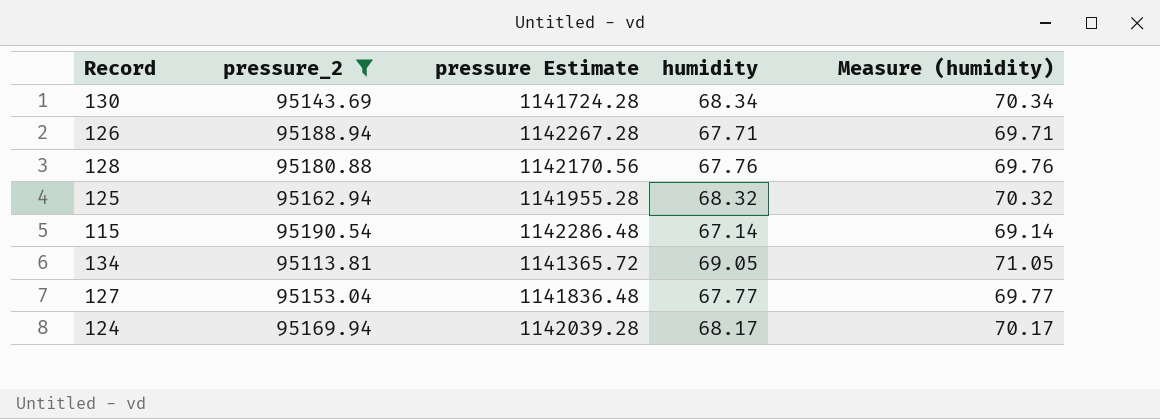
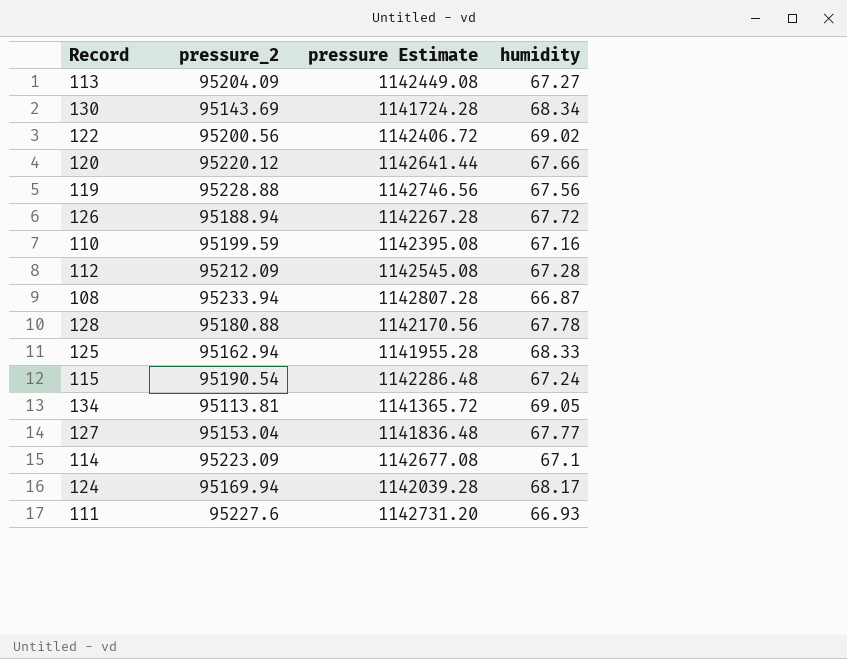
filter: pressure_2 <= 95190.54 -> none
column Measure (humidity) | formula: [humidity] + 2 -> none
126 | humidity: 67.71 -> 67.72
128 | humidity: 67.76 -> 67.78
125 | humidity: 68.32 -> 68.33
115 | humidity: 67.14 -> 67.24

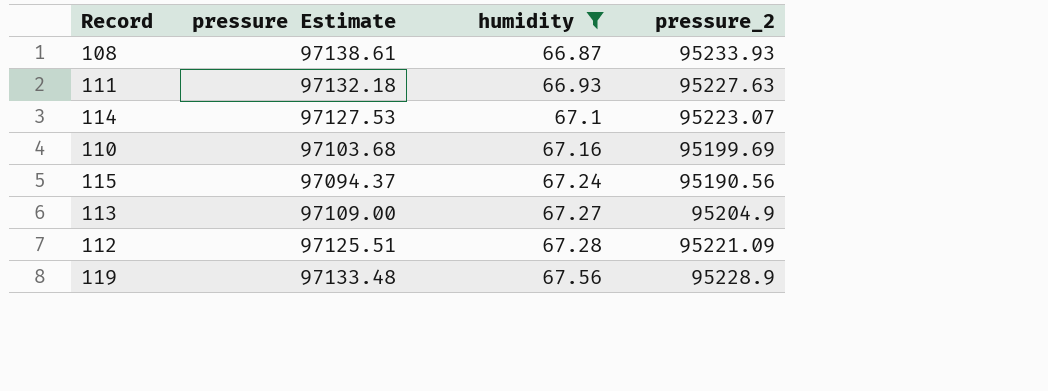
filter: none -> humidity <= 67.56
row order: none -> humidity ascending
column pressure Estimate | formula: [pressure_2] * 12 -> [pressure_2] * 1.02
column pressure_2 | position: 2 -> 4
108 | pressure_2: 95233.94 -> 95233.93
111 | pressure_2: 95227.6 -> 95227.63
114 | pressure_2: 95223.09 -> 95223.07
110 | pressure_2: 95199.59 -> 95199.69
115 | pressure_2: 95190.54 -> 95190.56
113 | pressure_2: 95204.09 -> 95204.9
112 | pressure_2: 95212.09 -> 95221.09
119 | pressure_2: 95228.88 -> 95228.9

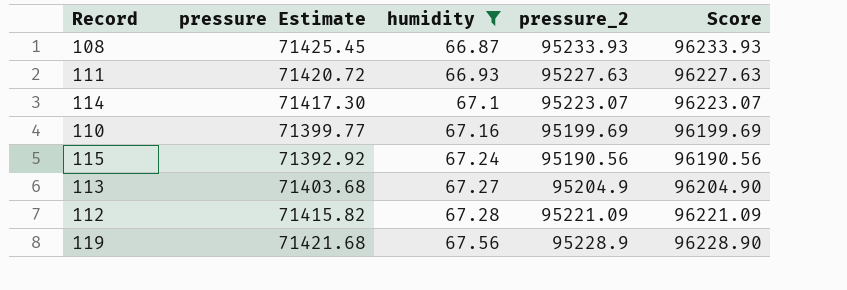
column pressure Estimate | formula: [pressure_2] * 1.02 -> [pressure_2] * 0.75
column Score | formula: none -> [pressure_2] + 1000

